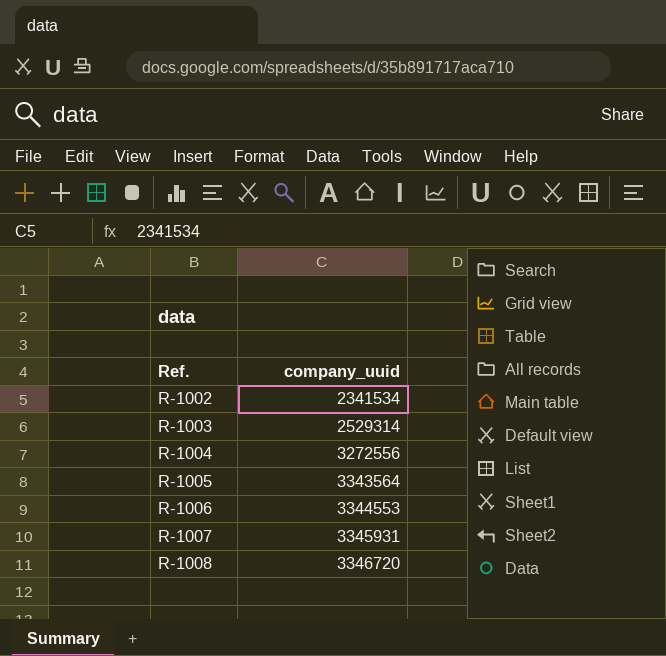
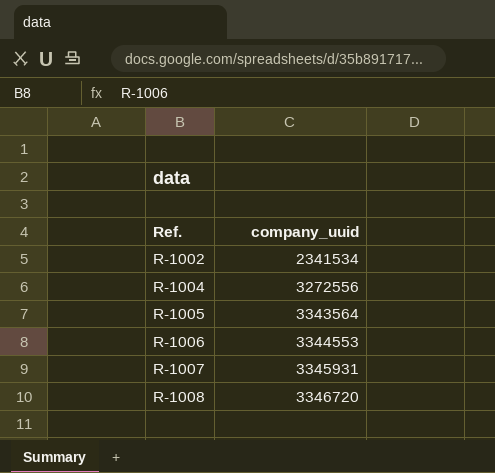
row R-1003: 2529314 -> none

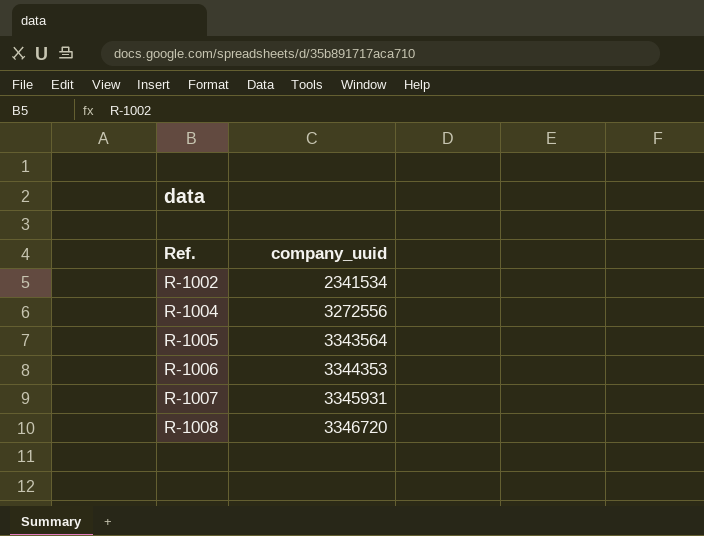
R-1006 | company_uuid: 3344553 -> 3344353

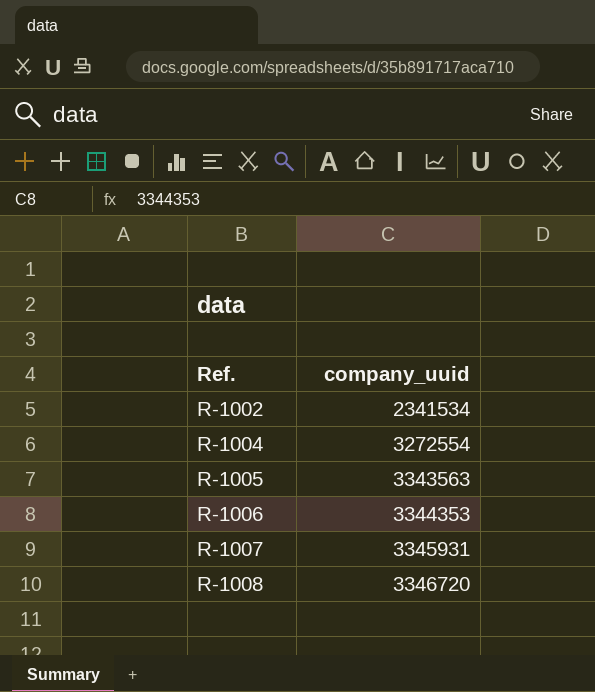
R-1004 | company_uuid: 3272556 -> 3272554
R-1005 | company_uuid: 3343564 -> 3343563

